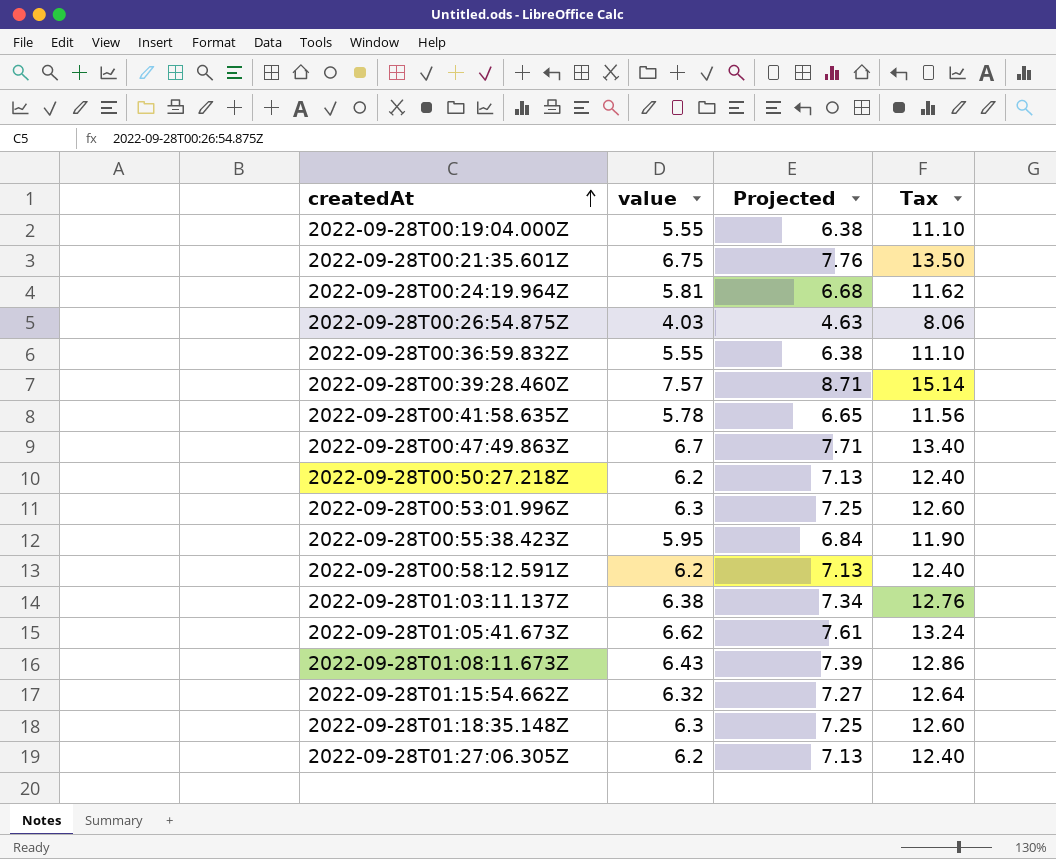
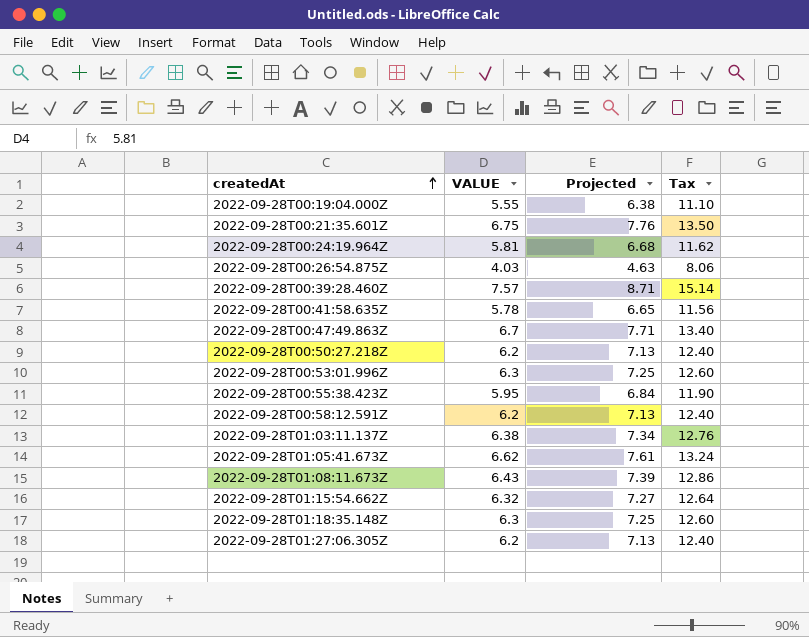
column name: value -> VALUE
row 2022-09-28T00:36:59.832Z: 5.55 | 6.38 | 11.10 -> none

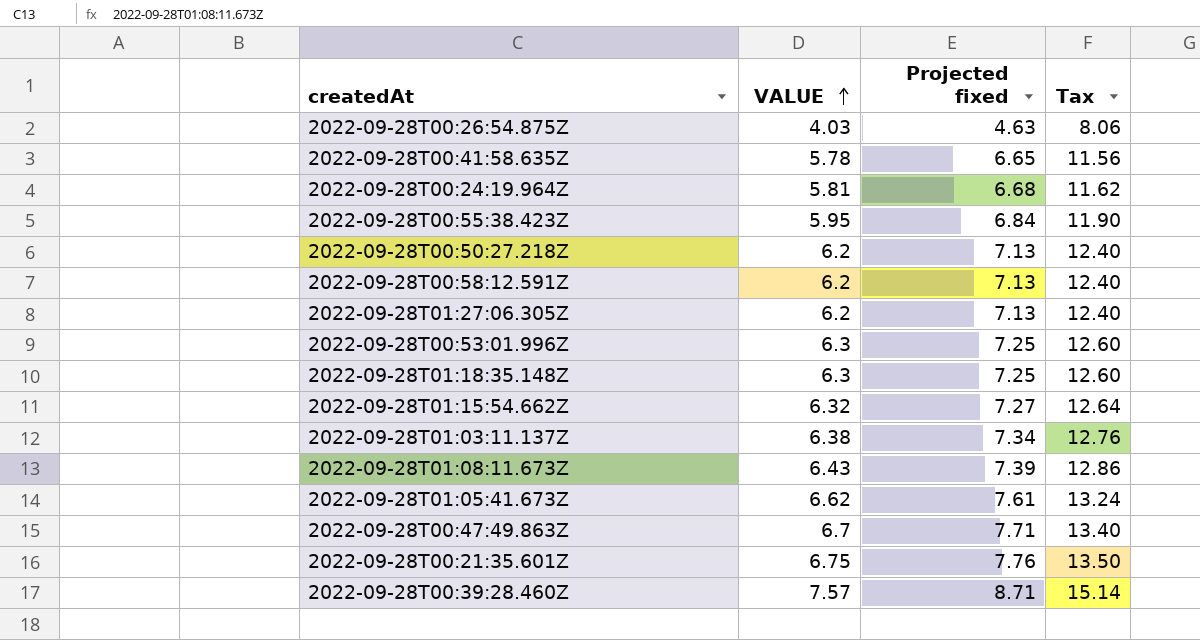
row order: createdAt ascending -> VALUE ascending
column name: Projected -> Projected fixed
row 2022-09-28T00:19:04.000Z: 5.55 | 6.38 | 11.10 -> none

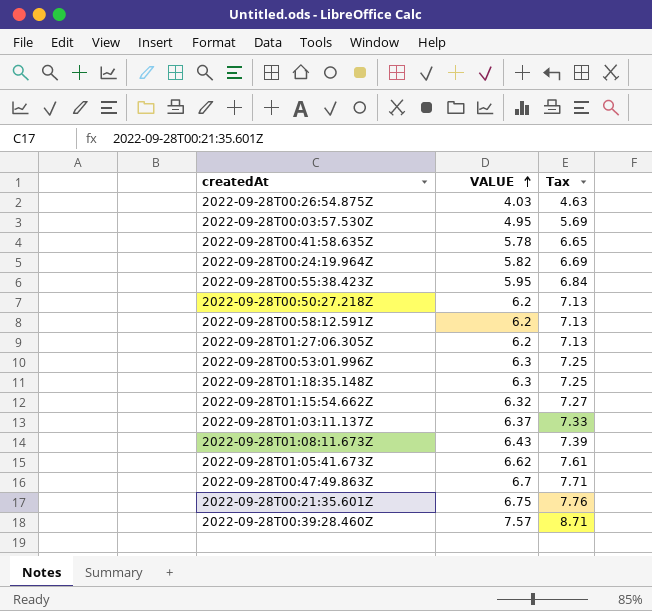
column Projected fixed | formula: [VALUE] * 1.15 -> none
column Tax | formula: [VALUE] * 2 -> [VALUE] * 1.15
row 2022-09-28T00:03:57.530Z: none -> 4.95 | 5.69
2022-09-28T00:24:19.964Z | VALUE: 5.81 -> 5.82
2022-09-28T01:03:11.137Z | VALUE: 6.38 -> 6.37

